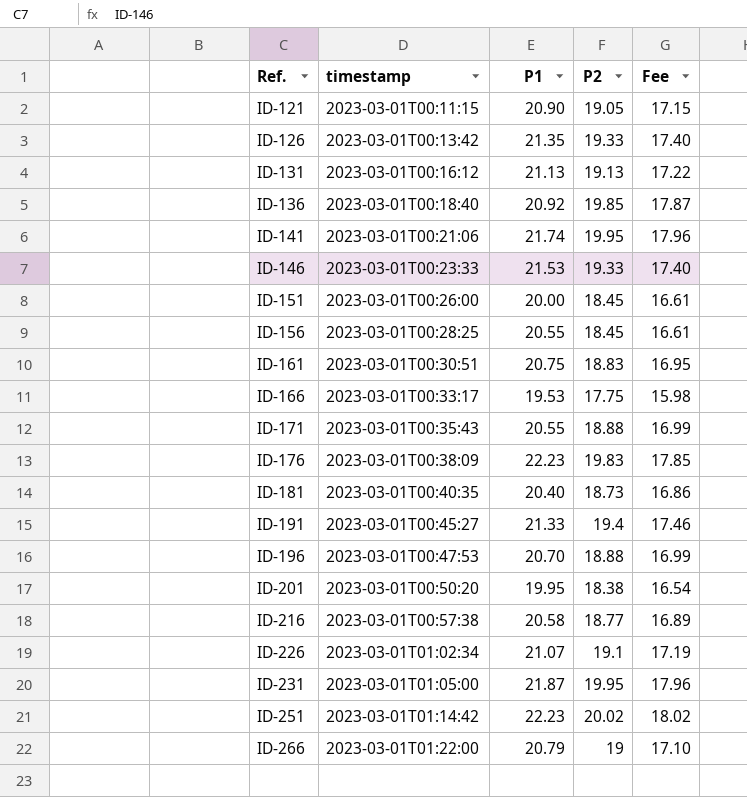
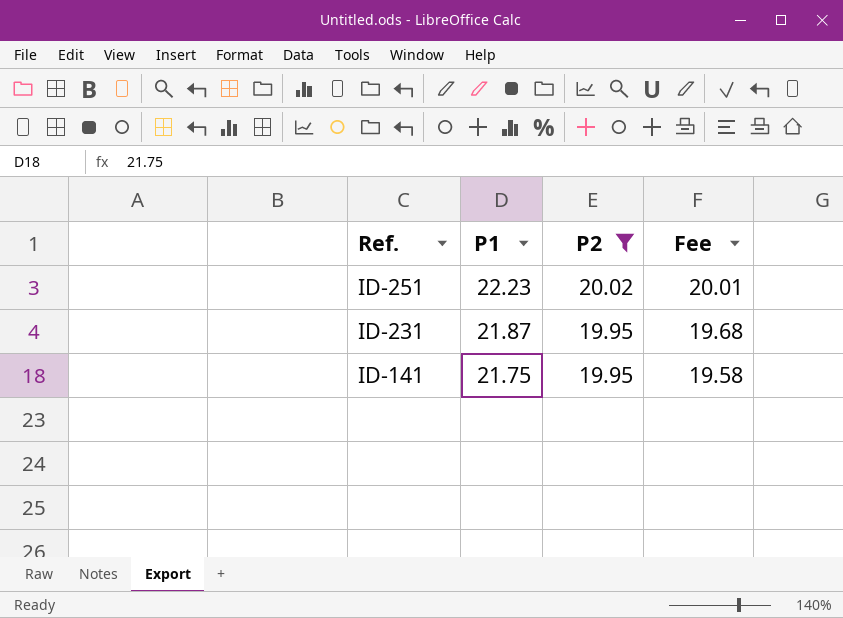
filter: none -> P2 >= 19.95
row order: Ref. ascending -> Ref. descending
column timestamp | position: 2 -> none
column Fee | formula: [P2] * 0.9 -> [P1] * 0.9
ID-141 | P1: 21.74 -> 21.75

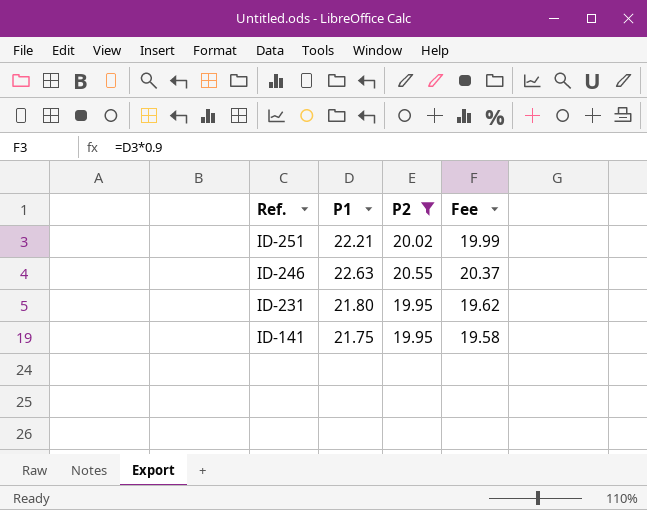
ID-251 | P1: 22.23 -> 22.21
ID-251 | Fee: 20.01 -> 19.99
row ID-246: none -> 22.63 | 20.55 | 20.37
ID-231 | P1: 21.87 -> 21.80
ID-231 | Fee: 19.68 -> 19.62

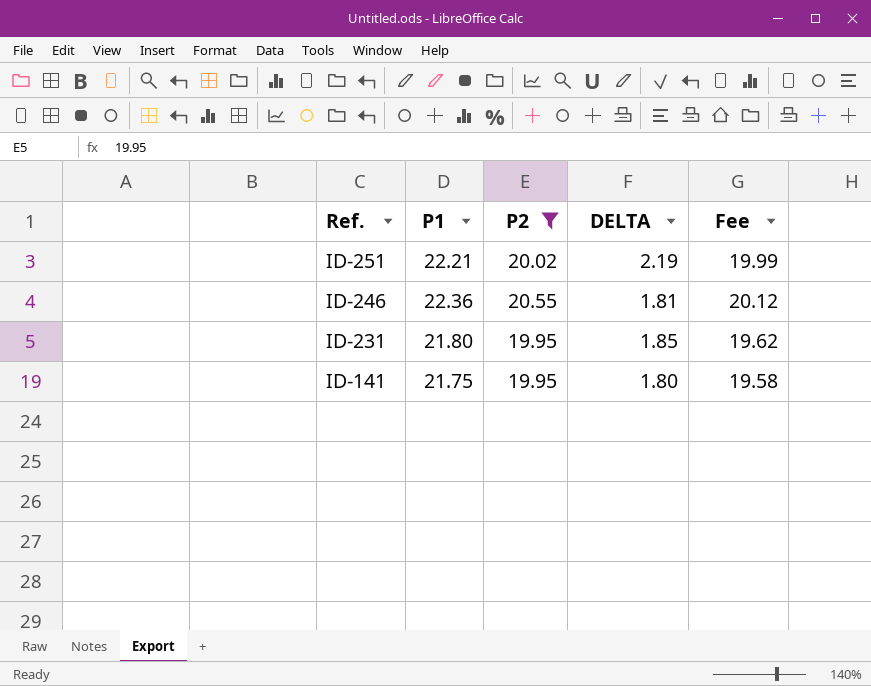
column DELTA | formula: none -> [P1] - [P2]
ID-246 | P1: 22.63 -> 22.36
ID-246 | Fee: 20.37 -> 20.12

